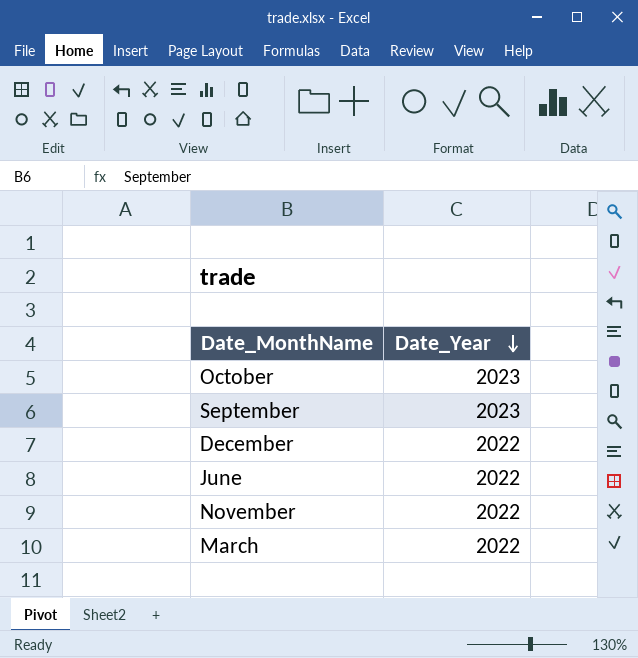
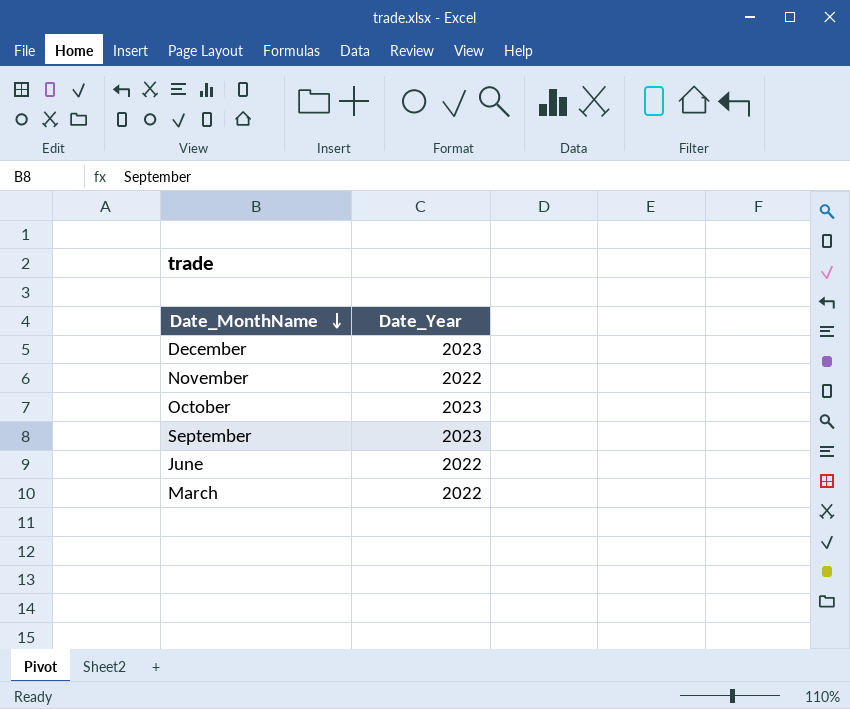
row order: Date_Year descending -> Date_MonthName descending
December | Date_Year: 2022 -> 2023

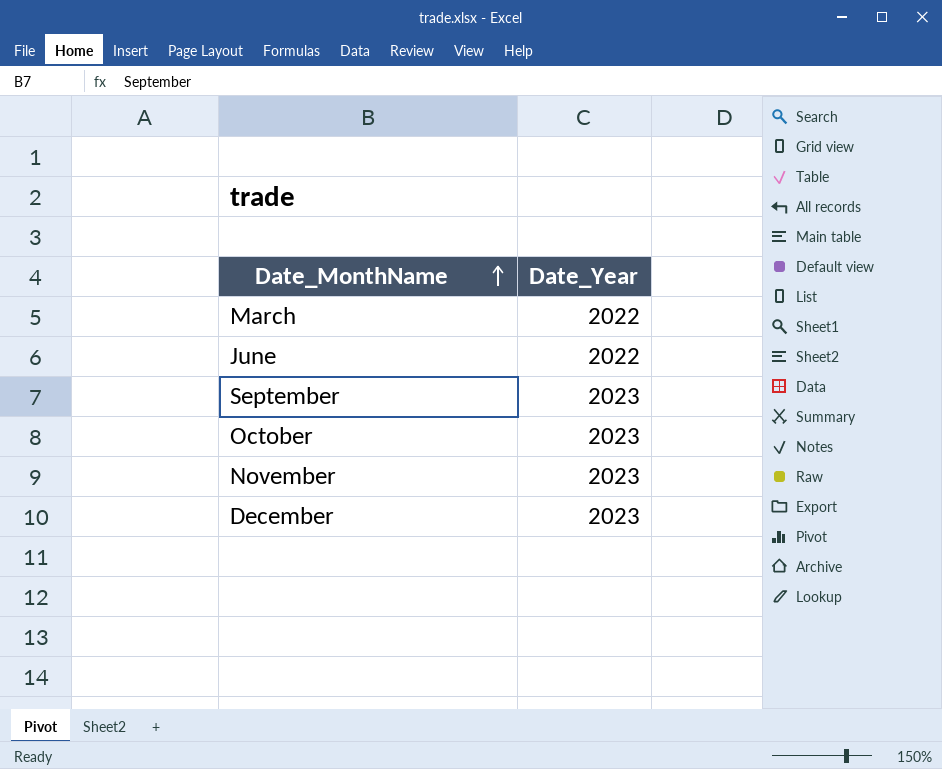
row order: Date_MonthName descending -> Date_MonthName ascending
November | Date_Year: 2022 -> 2023

